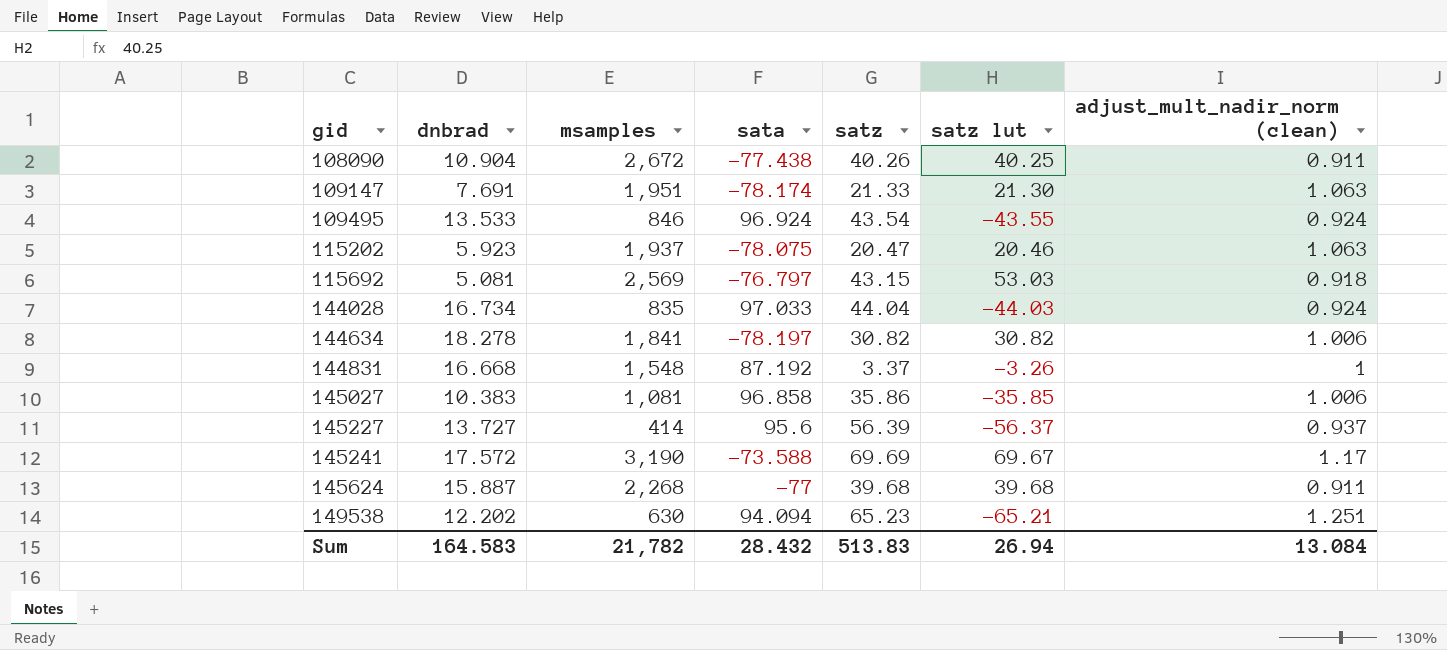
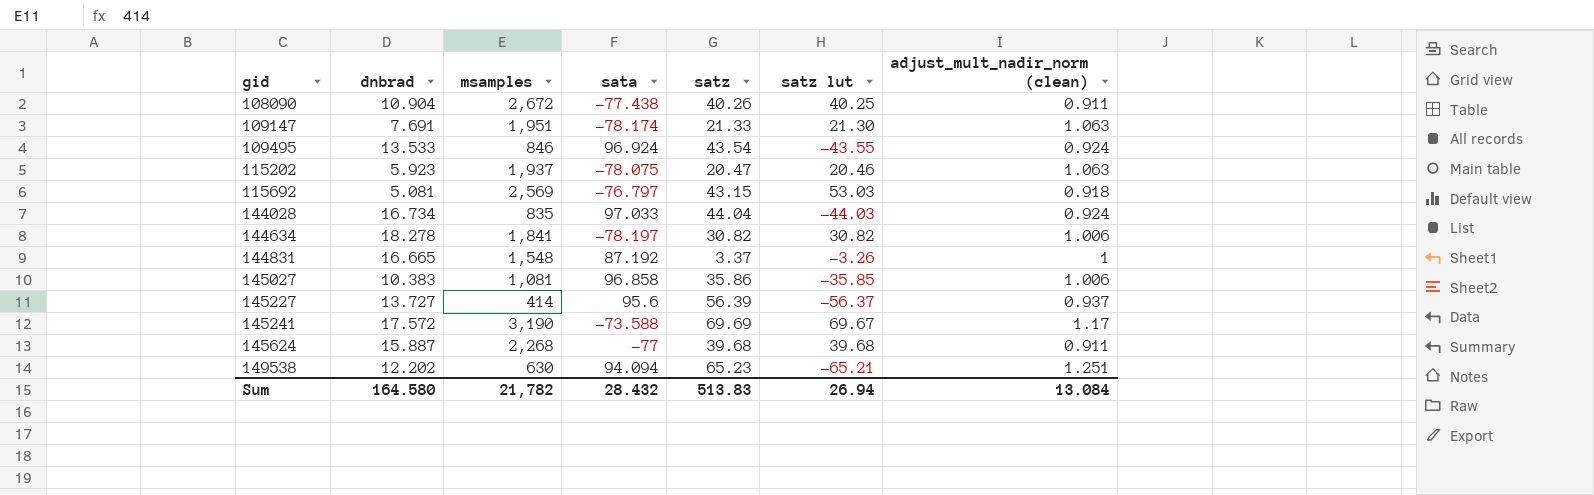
144831 | dnbrad: 16.668 -> 16.665
Sum | dnbrad: 164.583 -> 164.580

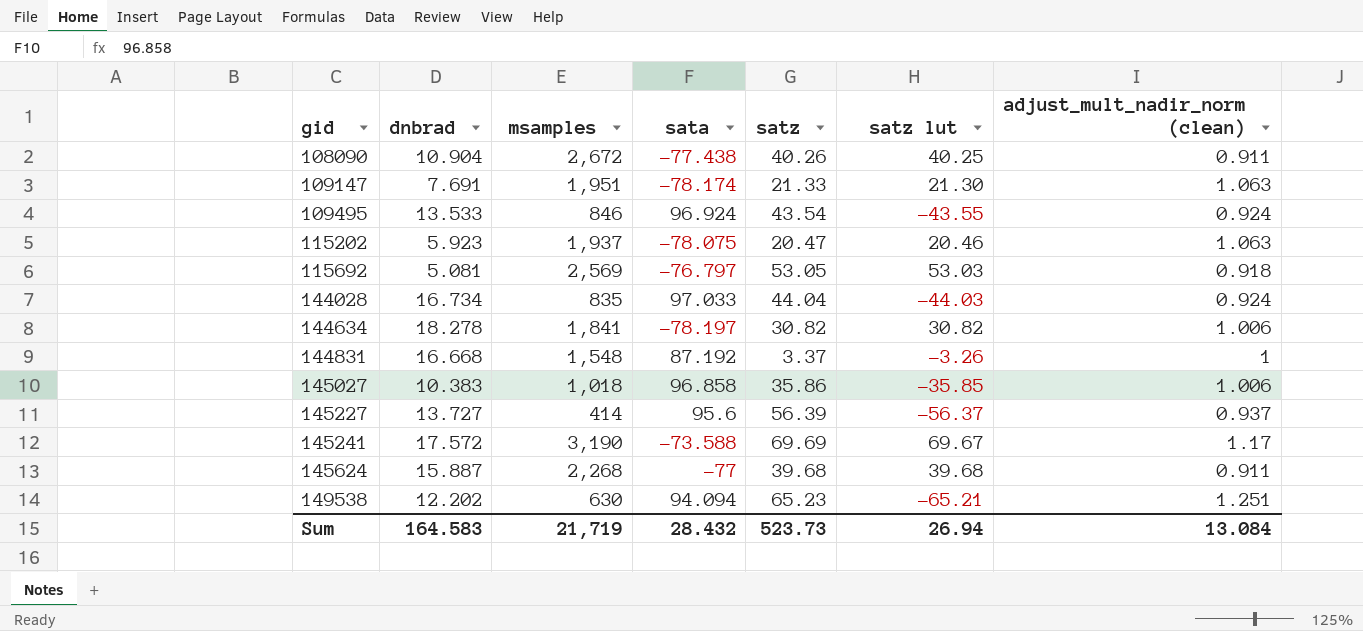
115692 | satz: 43.15 -> 53.05
144831 | dnbrad: 16.665 -> 16.668
145027 | msamples: 1,081 -> 1,018
Sum | dnbrad: 164.580 -> 164.583
Sum | msamples: 21,782 -> 21,719
Sum | satz: 513.83 -> 523.73

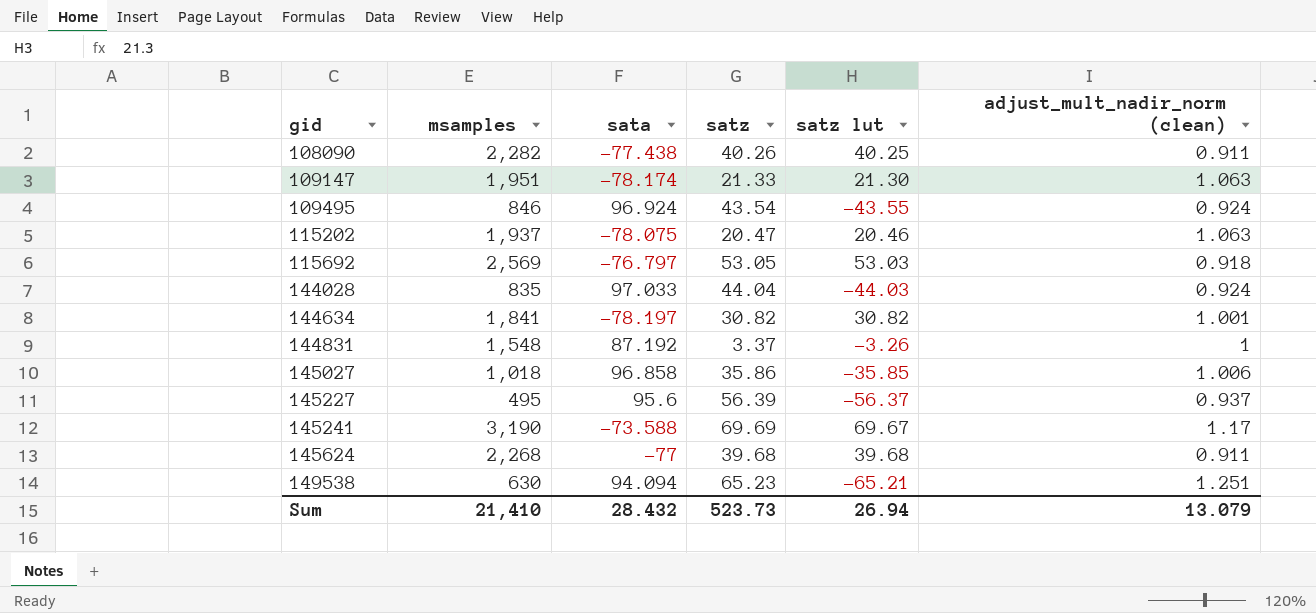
column dnbrad | position: 2 -> none
108090 | msamples: 2,672 -> 2,282
144634 | adjust_mult_nadir_norm (clean): 1.006 -> 1.001
145227 | msamples: 414 -> 495
Sum | msamples: 21,719 -> 21,410
Sum | adjust_mult_nadir_norm (clean): 13.084 -> 13.079

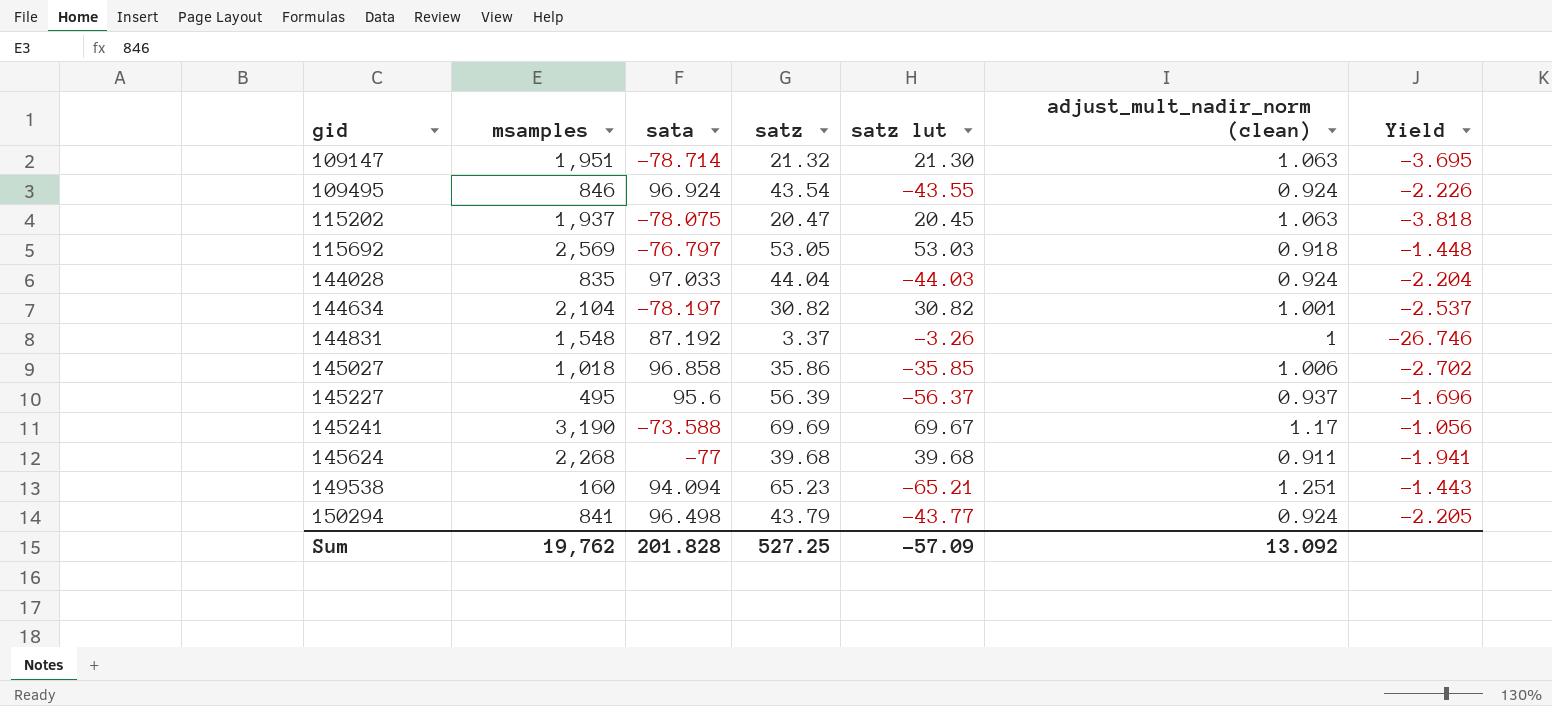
column Yield | formula: none -> [sata] / [satz lut]
row 108090: 2,282 | -77.438 | 40.26 | 40.25 | 0.911 -> none
109147 | sata: -78.174 -> -78.714
109147 | satz: 21.33 -> 21.32
115202 | satz lut: 20.46 -> 20.45
144634 | msamples: 1,841 -> 2,104
149538 | msamples: 630 -> 160
row 150294: none -> 841 | 96.498 | 43.79 | -43.77 | 0.924 | -2.205
Sum | msamples: 21,410 -> 19,762
Sum | sata: 28.432 -> 201.828
Sum | satz: 523.73 -> 527.25
Sum | satz lut: 26.94 -> -57.09
Sum | adjust_mult_nadir_norm (clean): 13.079 -> 13.092

